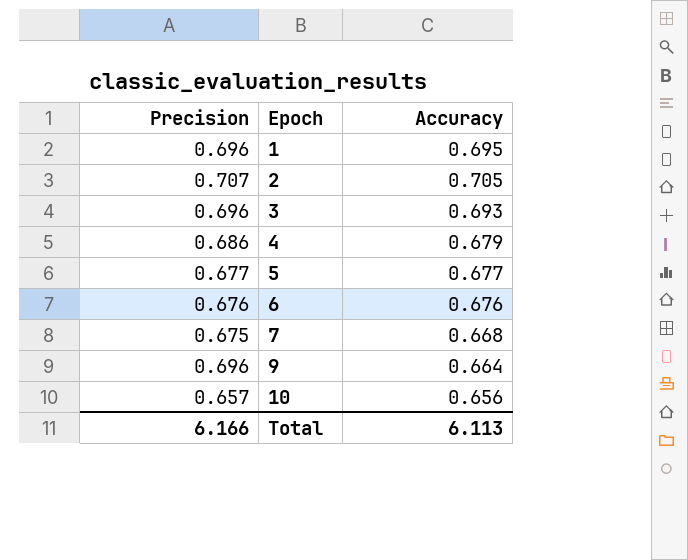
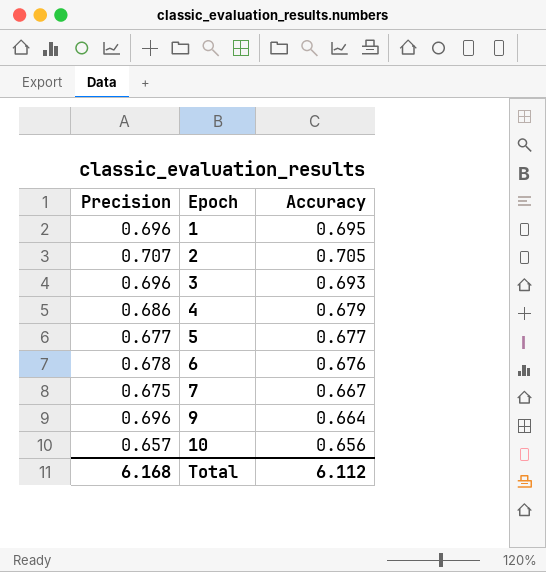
6 | Precision: 0.676 -> 0.678
7 | Accuracy: 0.668 -> 0.667
Total | Precision: 6.166 -> 6.168
Total | Accuracy: 6.113 -> 6.112

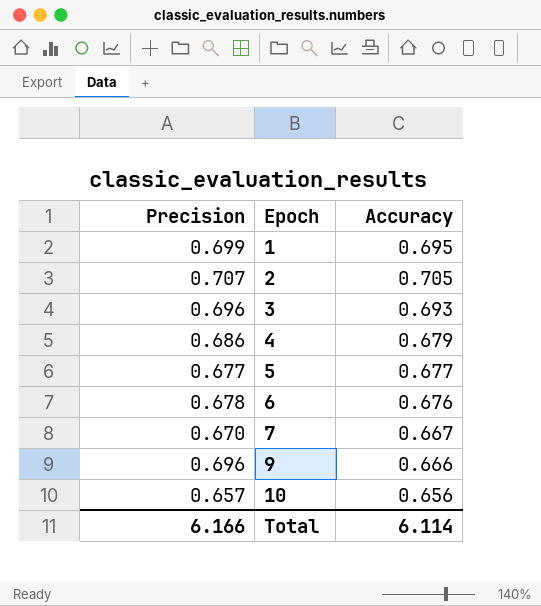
1 | Precision: 0.696 -> 0.699
7 | Precision: 0.675 -> 0.670
9 | Accuracy: 0.664 -> 0.666
Total | Precision: 6.168 -> 6.166
Total | Accuracy: 6.112 -> 6.114

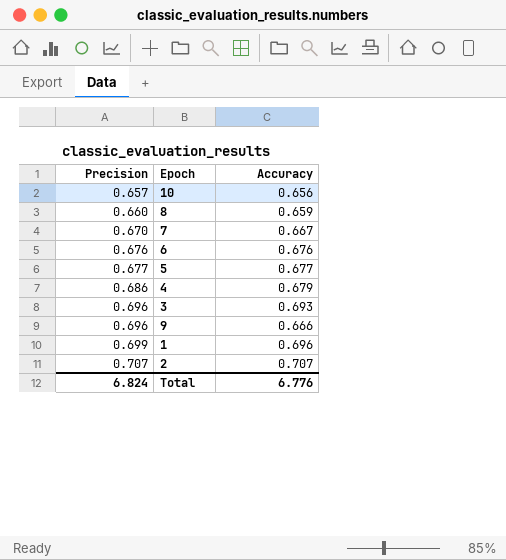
row order: Epoch ascending -> Precision ascending
row 8: none -> 0.660 | 0.659
6 | Precision: 0.678 -> 0.676
1 | Accuracy: 0.695 -> 0.696
2 | Accuracy: 0.705 -> 0.707
Total | Precision: 6.166 -> 6.824
Total | Accuracy: 6.114 -> 6.776

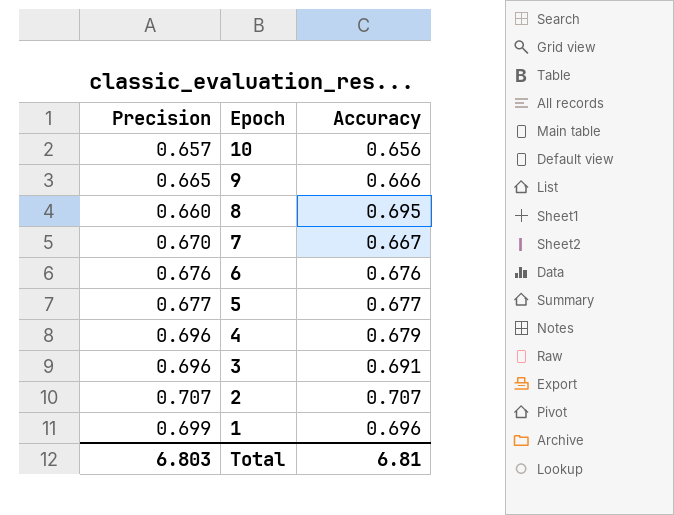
row order: Precision ascending -> Epoch descending
9 | Precision: 0.696 -> 0.665
8 | Accuracy: 0.659 -> 0.695
4 | Precision: 0.686 -> 0.696
3 | Accuracy: 0.693 -> 0.691
Total | Precision: 6.824 -> 6.803
Total | Accuracy: 6.776 -> 6.81

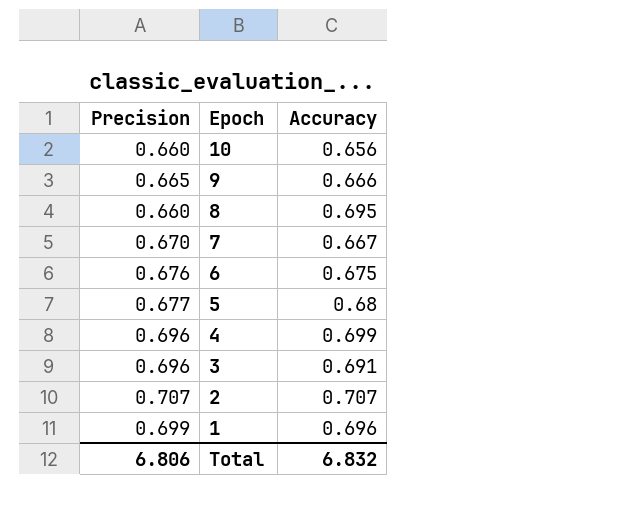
10 | Precision: 0.657 -> 0.660
6 | Accuracy: 0.676 -> 0.675
5 | Accuracy: 0.677 -> 0.68
4 | Accuracy: 0.679 -> 0.699
Total | Precision: 6.803 -> 6.806
Total | Accuracy: 6.81 -> 6.832

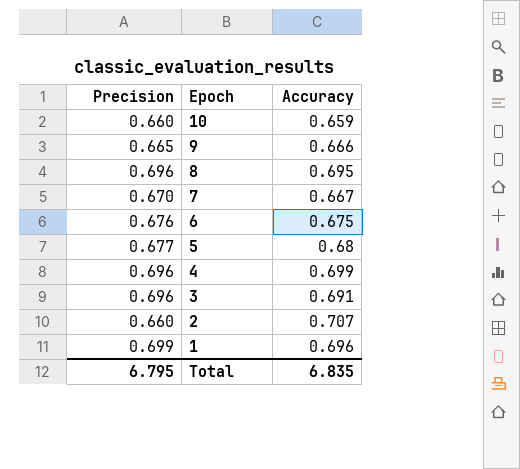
10 | Accuracy: 0.656 -> 0.659
8 | Precision: 0.660 -> 0.696
2 | Precision: 0.707 -> 0.660
Total | Precision: 6.806 -> 6.795
Total | Accuracy: 6.832 -> 6.835

